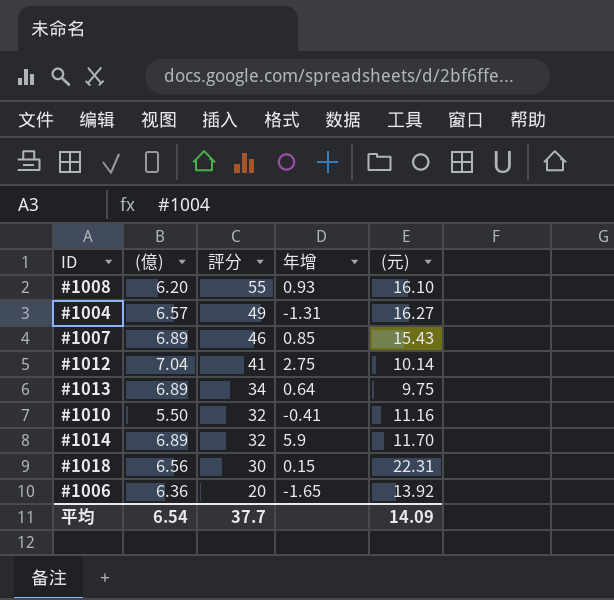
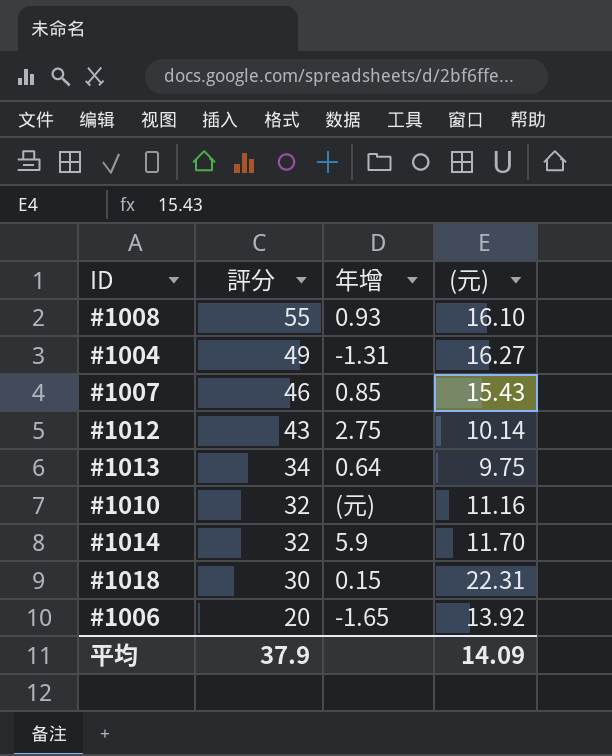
column (億) | position: 2 -> none
#1012 | 評分: 41 -> 43
#1010 | 年增: -0.41 -> (元)
平均 | 評分: 37.7 -> 37.9

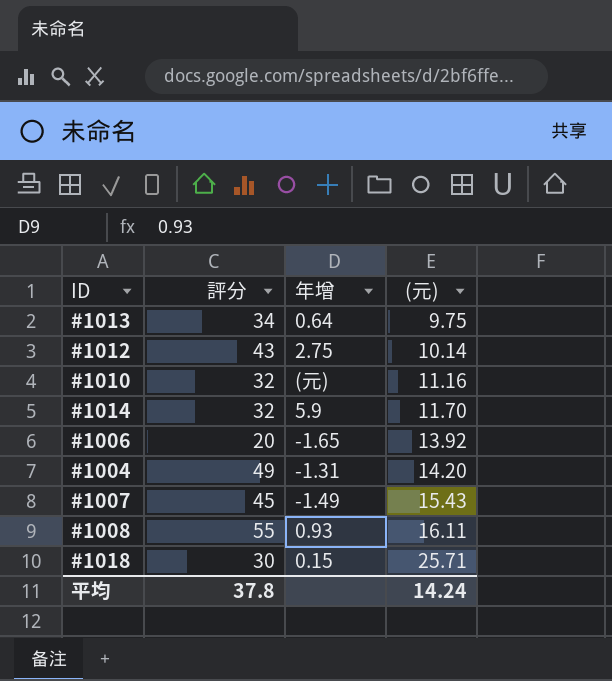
row order: 評分 descending -> (元) ascending
#1004 | (元): 16.27 -> 14.20
#1007 | 評分: 46 -> 45
#1007 | 年增: 0.85 -> -1.49
#1008 | (元): 16.10 -> 16.11
#1018 | (元): 22.31 -> 25.71
平均 | 評分: 37.9 -> 37.8
平均 | (元): 14.09 -> 14.24

